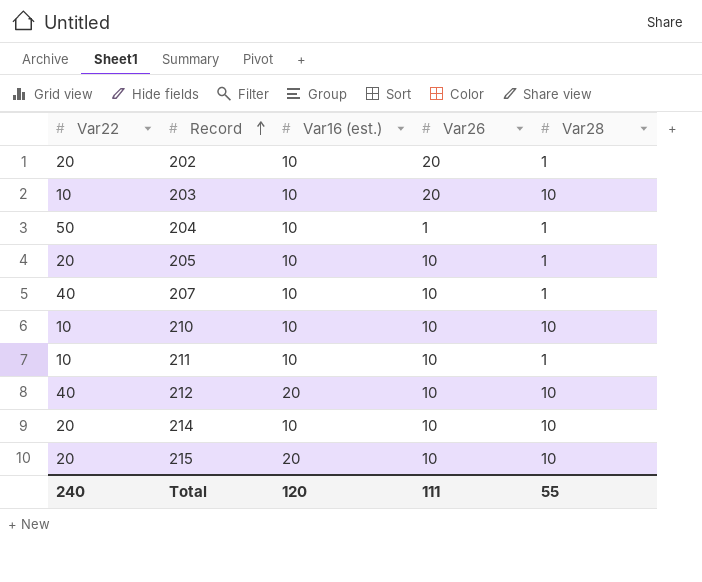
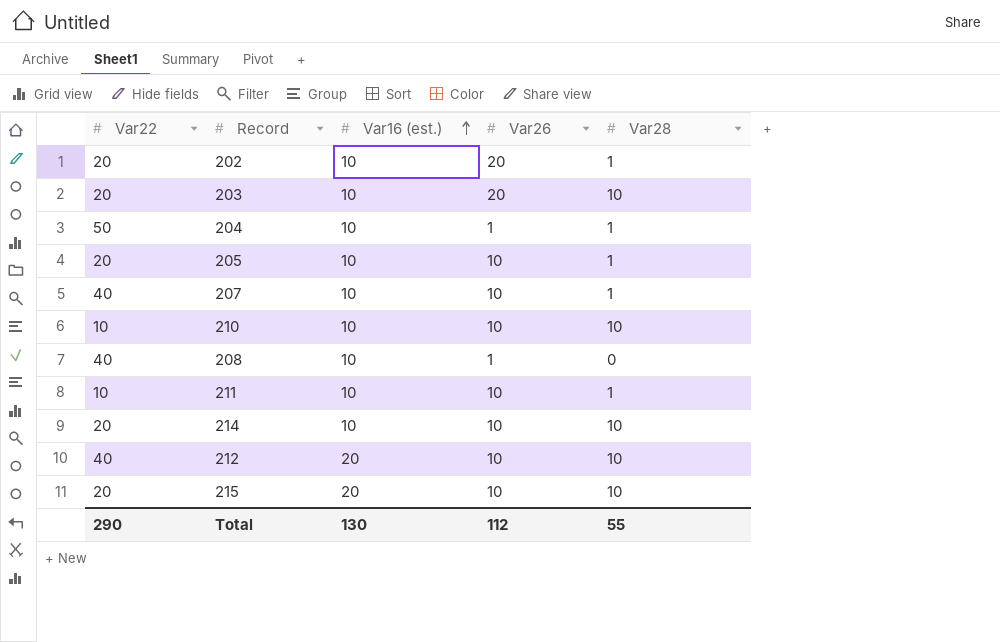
row order: Record ascending -> Var16 (est.) ascending
203 | Var22: 10 -> 20
row 208: none -> 40 | 10 | 1 | 0
Total | Var22: 240 -> 290
Total | Var16 (est.): 120 -> 130
Total | Var26: 111 -> 112

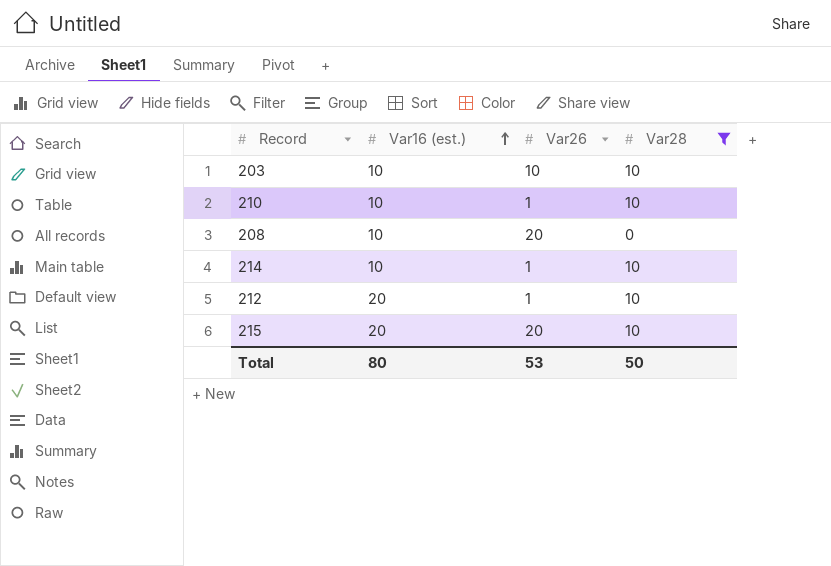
filter: none -> Var28 != 1
column Var22 | position: 1 -> none
203 | Var26: 20 -> 10
210 | Var26: 10 -> 1
208 | Var26: 1 -> 20
214 | Var26: 10 -> 1
212 | Var26: 10 -> 1
215 | Var26: 10 -> 20
Total | Var16 (est.): 130 -> 80
Total | Var26: 112 -> 53
Total | Var28: 55 -> 50

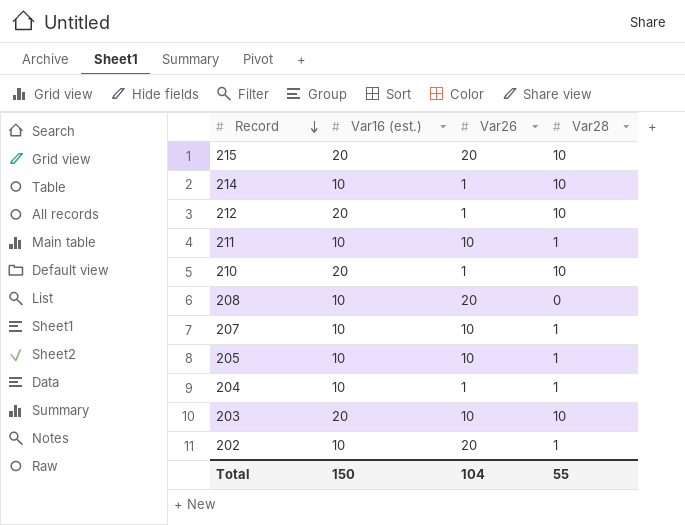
filter: Var28 != 1 -> none
row order: Var16 (est.) ascending -> Record descending
210 | Var16 (est.): 10 -> 20
203 | Var16 (est.): 10 -> 20
Total | Var16 (est.): 80 -> 150
Total | Var26: 53 -> 104
Total | Var28: 50 -> 55

